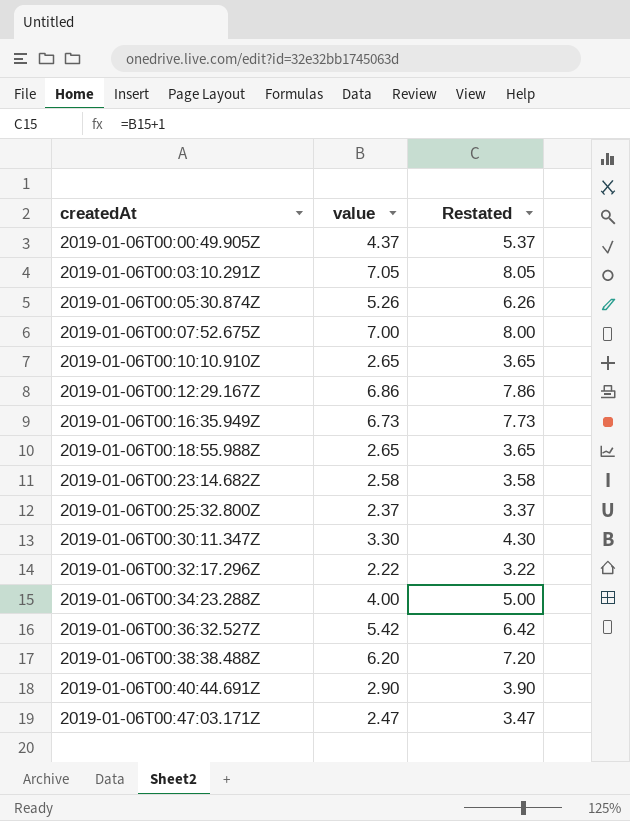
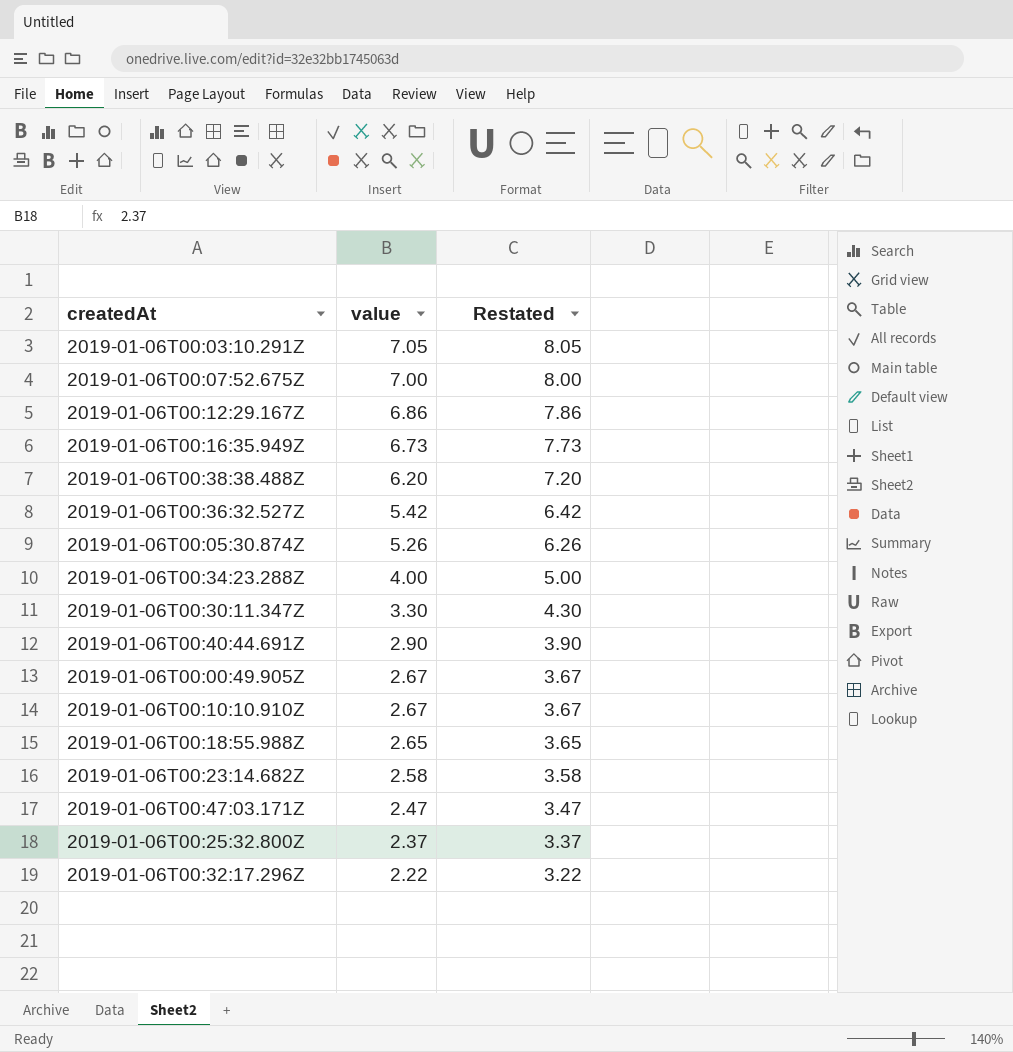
row order: createdAt ascending -> value descending
2019-01-06T00:00:49.905Z | value: 4.37 -> 2.67
2019-01-06T00:00:49.905Z | Restated: 5.37 -> 3.67
2019-01-06T00:10:10.910Z | value: 2.65 -> 2.67
2019-01-06T00:10:10.910Z | Restated: 3.65 -> 3.67

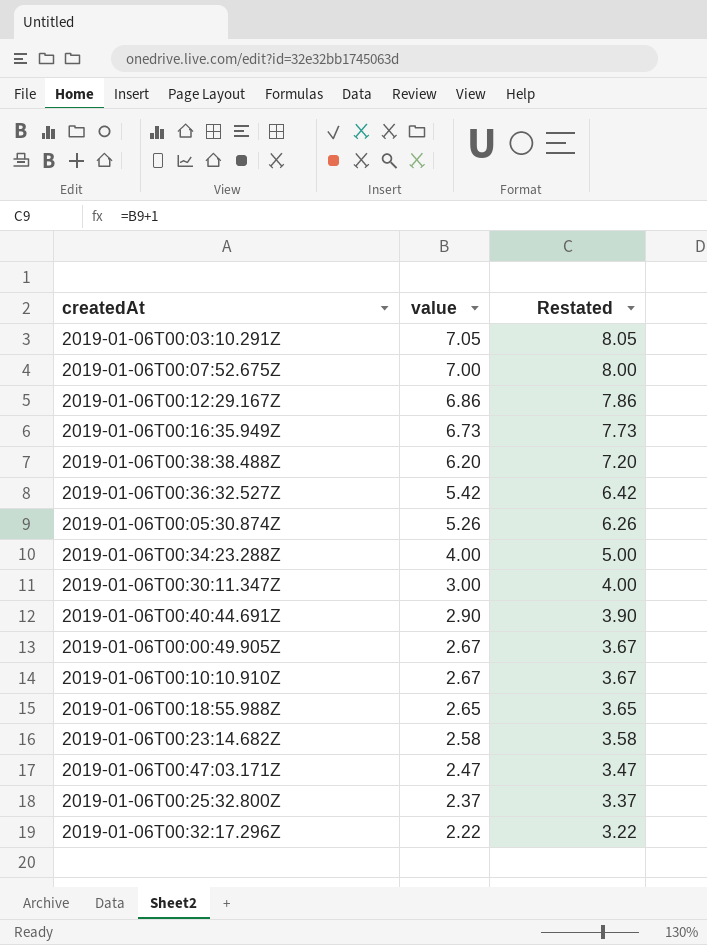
2019-01-06T00:30:11.347Z | value: 3.30 -> 3.00
2019-01-06T00:30:11.347Z | Restated: 4.30 -> 4.00

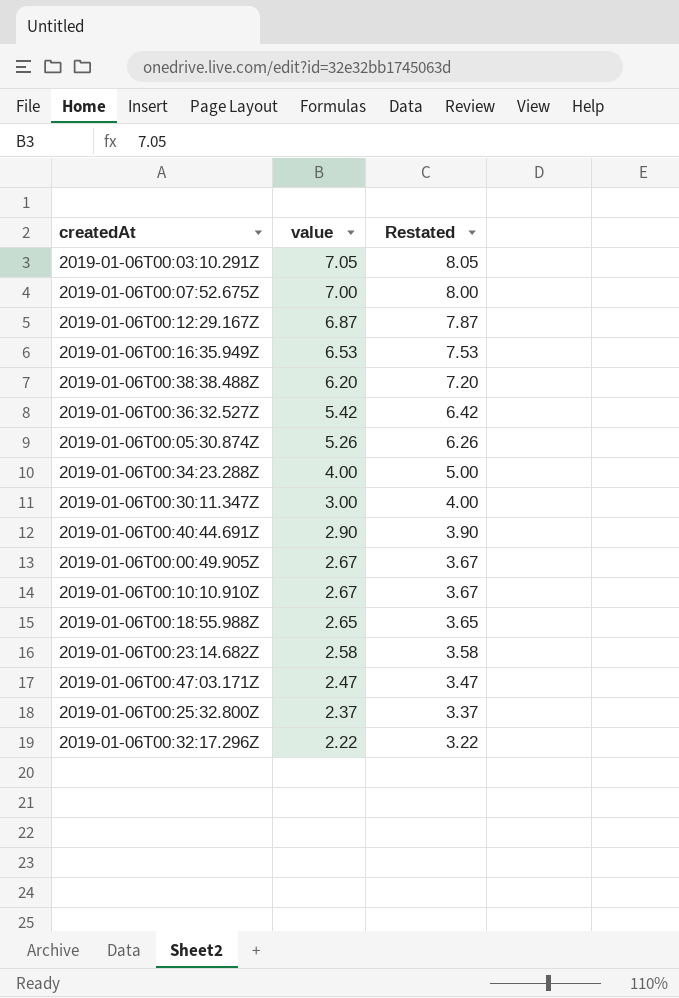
2019-01-06T00:12:29.167Z | value: 6.86 -> 6.87
2019-01-06T00:12:29.167Z | Restated: 7.86 -> 7.87
2019-01-06T00:16:35.949Z | value: 6.73 -> 6.53
2019-01-06T00:16:35.949Z | Restated: 7.73 -> 7.53

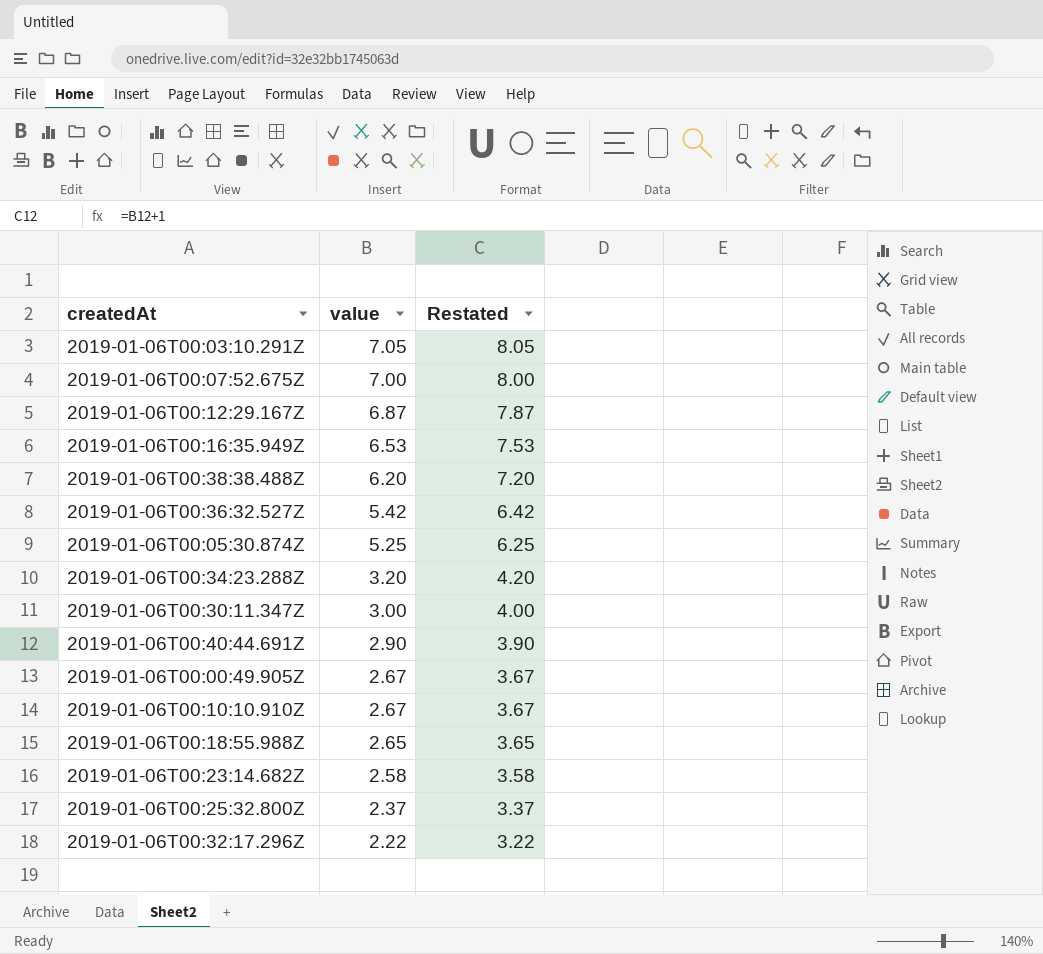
row 2019-01-06T00:47:03.171Z: 2.47 | 3.47 -> none
2019-01-06T00:05:30.874Z | value: 5.26 -> 5.25
2019-01-06T00:05:30.874Z | Restated: 6.26 -> 6.25
2019-01-06T00:34:23.288Z | value: 4.00 -> 3.20
2019-01-06T00:34:23.288Z | Restated: 5.00 -> 4.20

